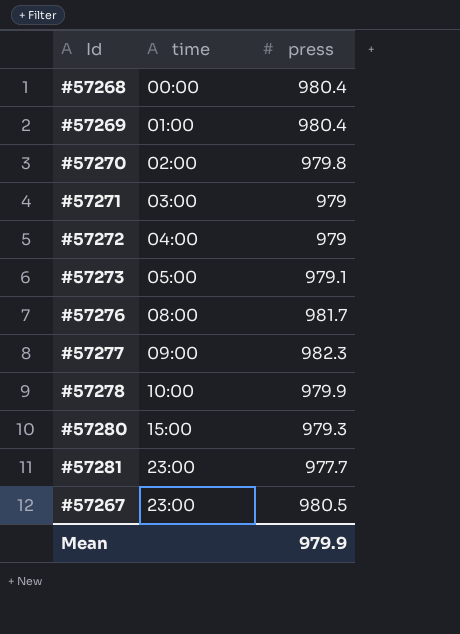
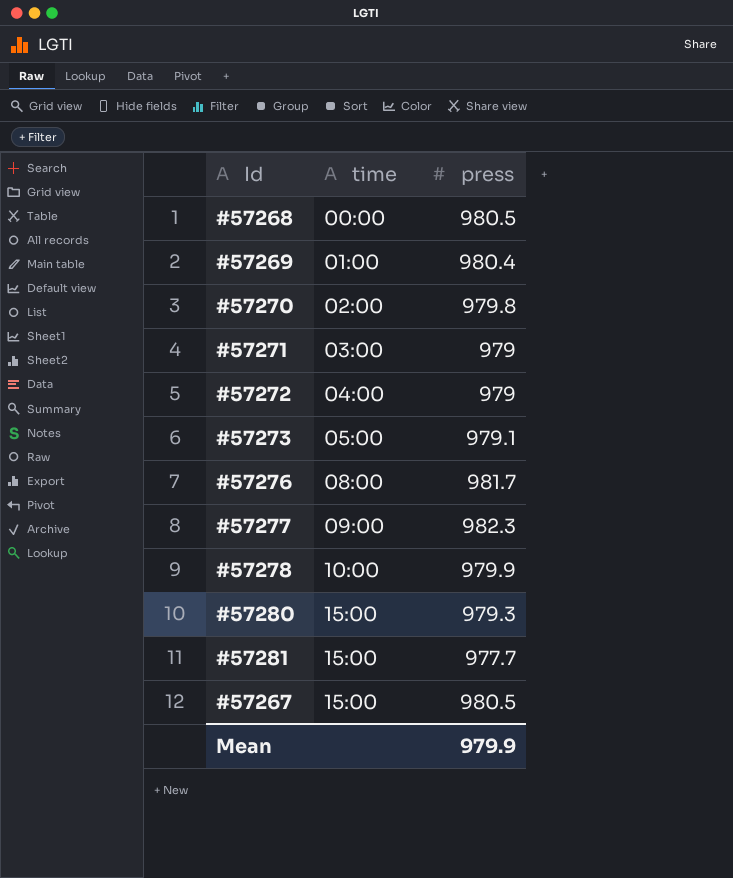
#57268 | press: 980.4 -> 980.5
#57281 | time: 23:00 -> 15:00
#57267 | time: 23:00 -> 15:00

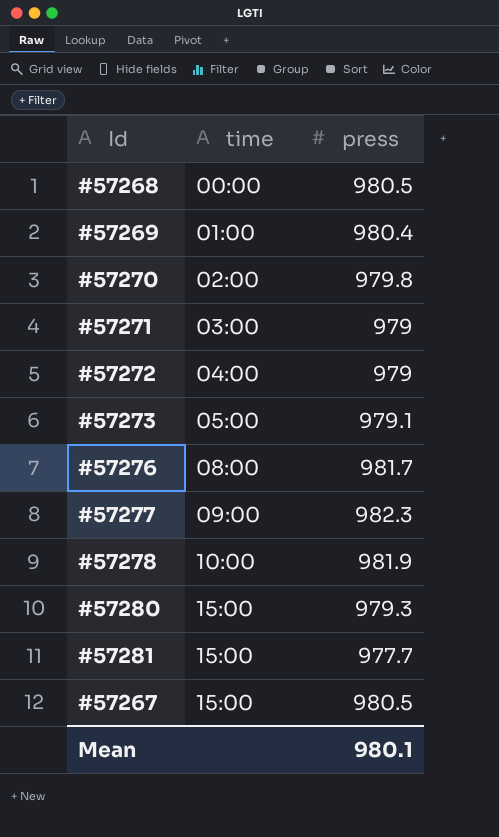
#57278 | press: 979.9 -> 981.9
Mean | press: 979.9 -> 980.1

